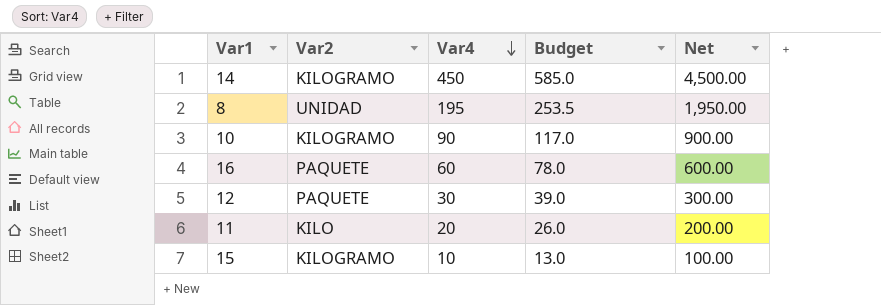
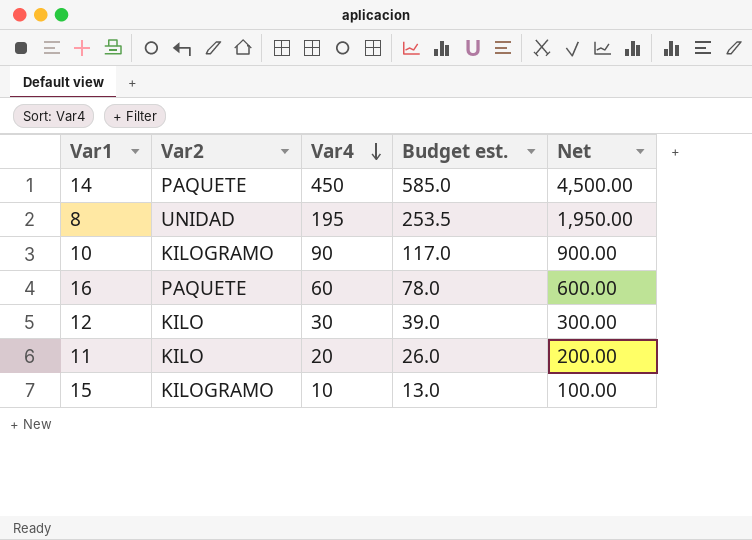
column name: Budget -> Budget est.
14 | Var2: KILOGRAMO -> PAQUETE
12 | Var2: PAQUETE -> KILO

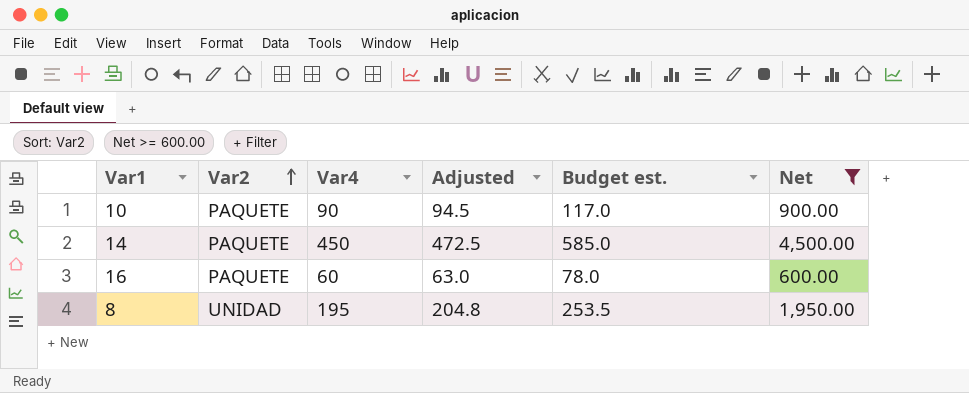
filter: none -> Net >= 600.00
row order: Var4 descending -> Var2 ascending
column Adjusted | formula: none -> [Var4] * 1.05
10 | Var2: KILOGRAMO -> PAQUETE

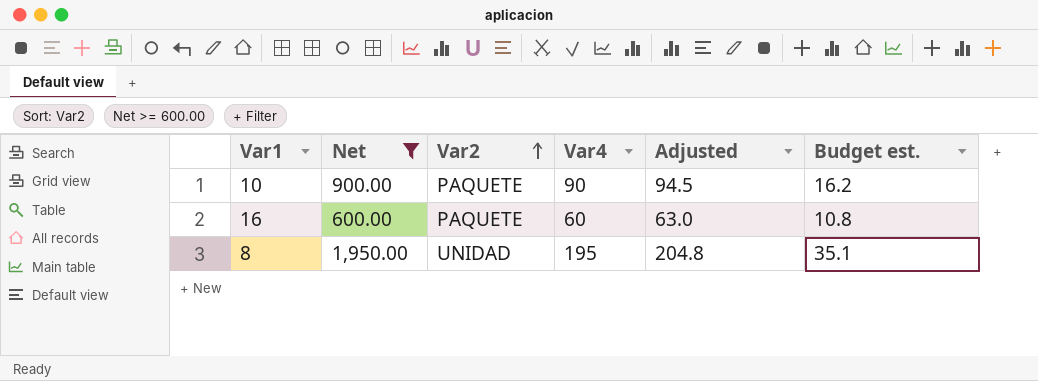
column Net | position: 6 -> 2
column Budget est. | formula: [Var4] * 1.3 -> [Var4] * 0.18
row 14: PAQUETE | 450 | 472.5 | 585.0 | 4,500.00 -> none

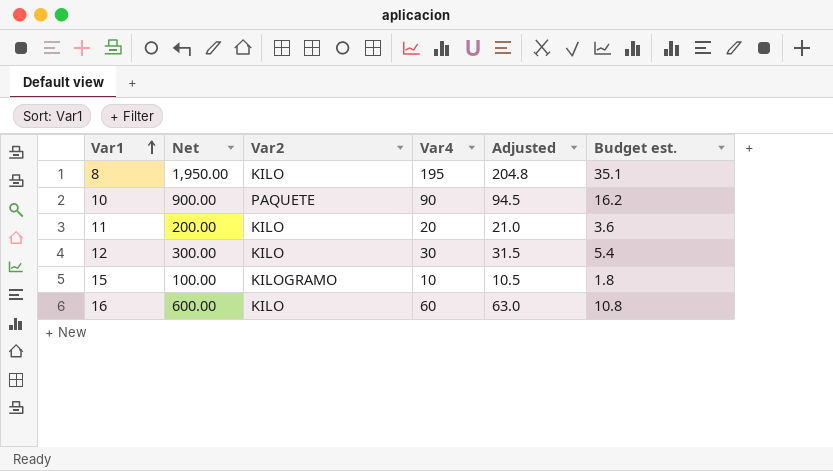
filter: Net >= 600.00 -> none
row order: Var2 ascending -> Var1 ascending
8 | Var2: UNIDAD -> KILO
16 | Var2: PAQUETE -> KILO

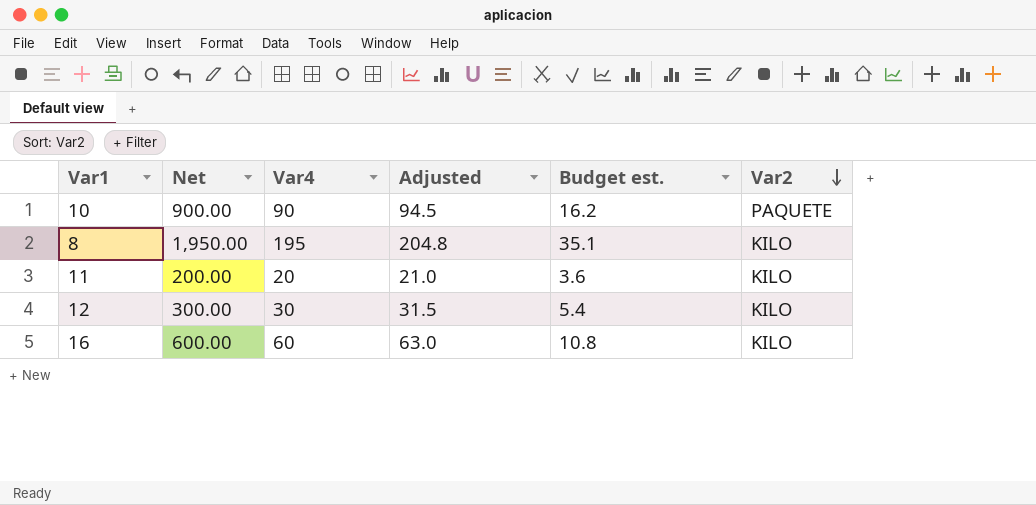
row order: Var1 ascending -> Var2 descending
column Var2 | position: 3 -> 6
row 15: 100.00 | KILOGRAMO | 10 | 10.5 | 1.8 -> none

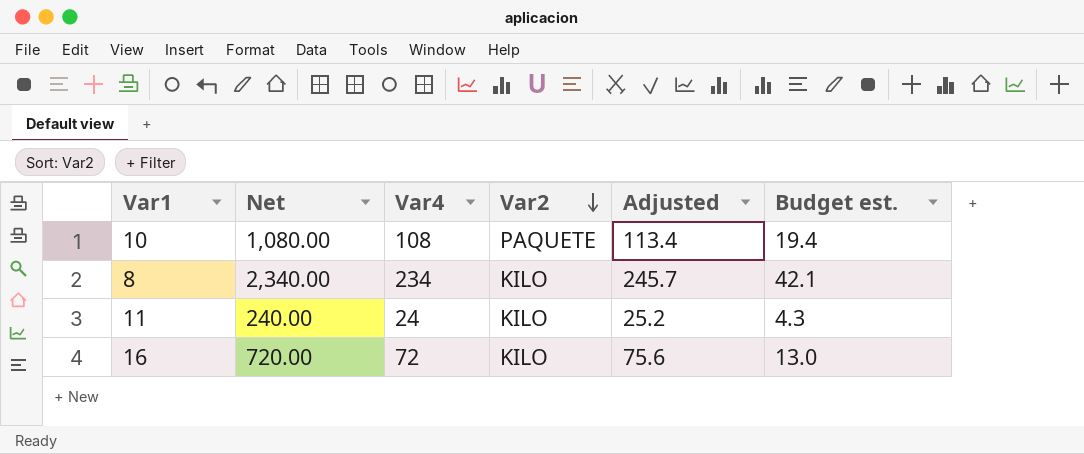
column Var2 | position: 6 -> 4
row 12: 300.00 | 30 | 31.5 | 5.4 | KILO -> none
10 | Net: 900.00 -> 1,080.00
10 | Var4: 90 -> 108
10 | Adjusted: 94.5 -> 113.4
10 | Budget est.: 16.2 -> 19.4
8 | Net: 1,950.00 -> 2,340.00
8 | Var4: 195 -> 234
8 | Adjusted: 204.8 -> 245.7
8 | Budget est.: 35.1 -> 42.1
11 | Net: 200.00 -> 240.00
11 | Var4: 20 -> 24
11 | Adjusted: 21.0 -> 25.2
11 | Budget est.: 3.6 -> 4.3
16 | Net: 600.00 -> 720.00
16 | Var4: 60 -> 72
16 | Adjusted: 63.0 -> 75.6
16 | Budget est.: 10.8 -> 13.0

